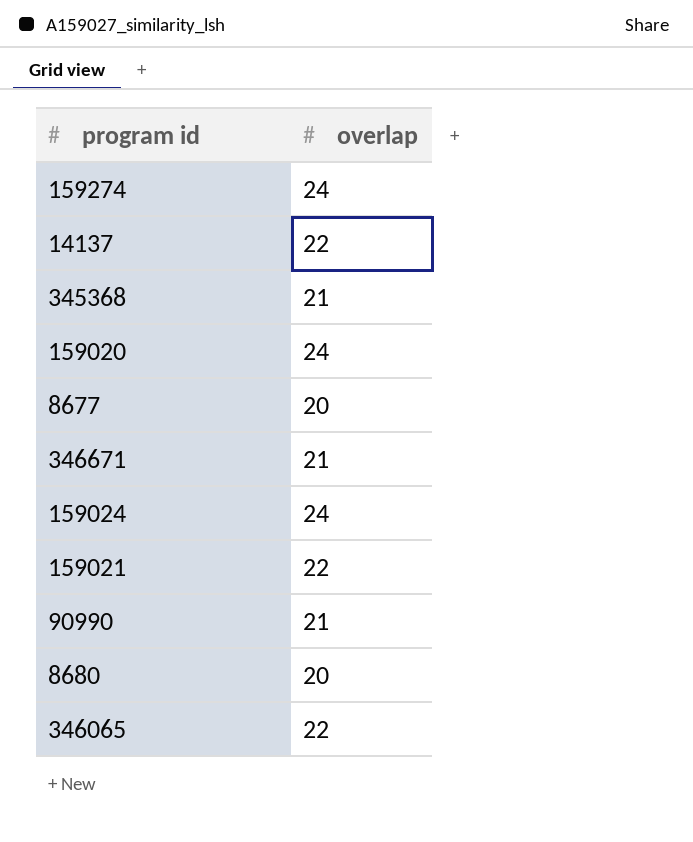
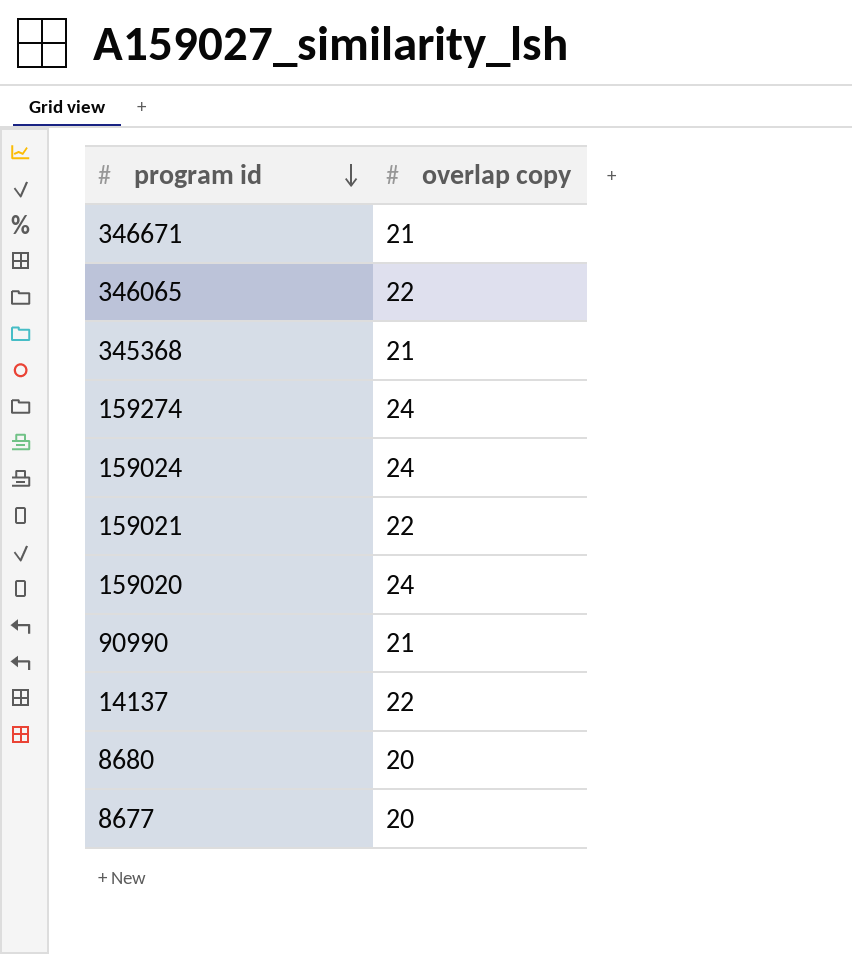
row order: none -> program id descending
column name: overlap -> overlap copy

